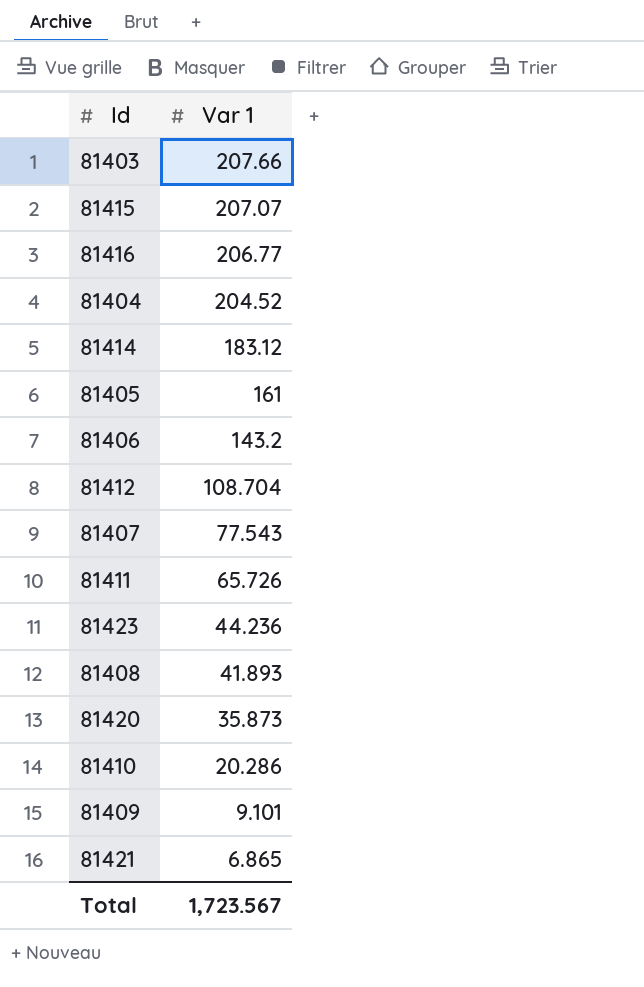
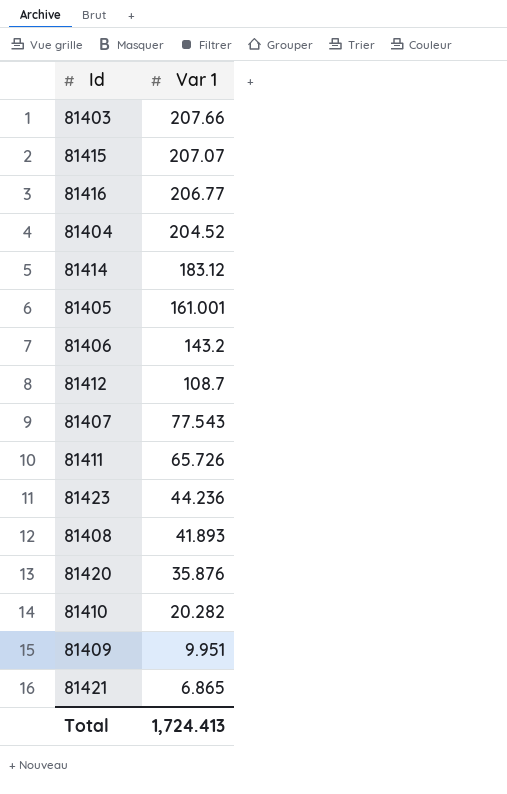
81405 | Var 1: 161 -> 161.001
81412 | Var 1: 108.704 -> 108.7
81420 | Var 1: 35.873 -> 35.876
81410 | Var 1: 20.286 -> 20.282
81409 | Var 1: 9.101 -> 9.951
Total | Var 1: 1,723.567 -> 1,724.413

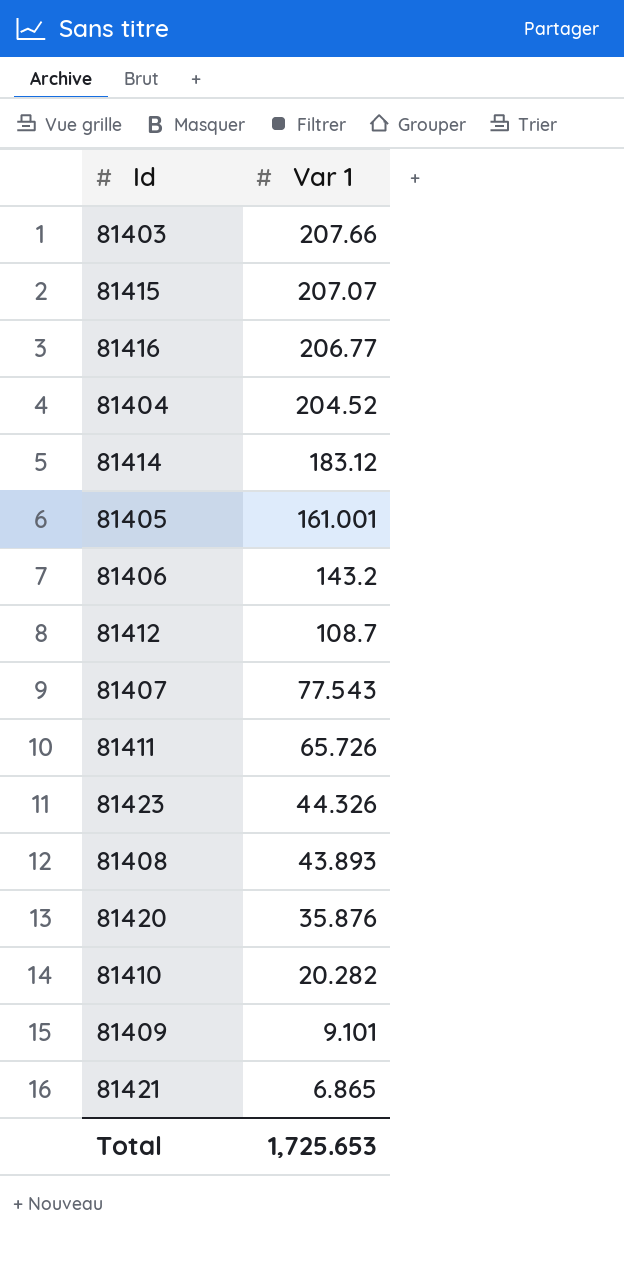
81423 | Var 1: 44.236 -> 44.326
81408 | Var 1: 41.893 -> 43.893
81409 | Var 1: 9.951 -> 9.101
Total | Var 1: 1,724.413 -> 1,725.653

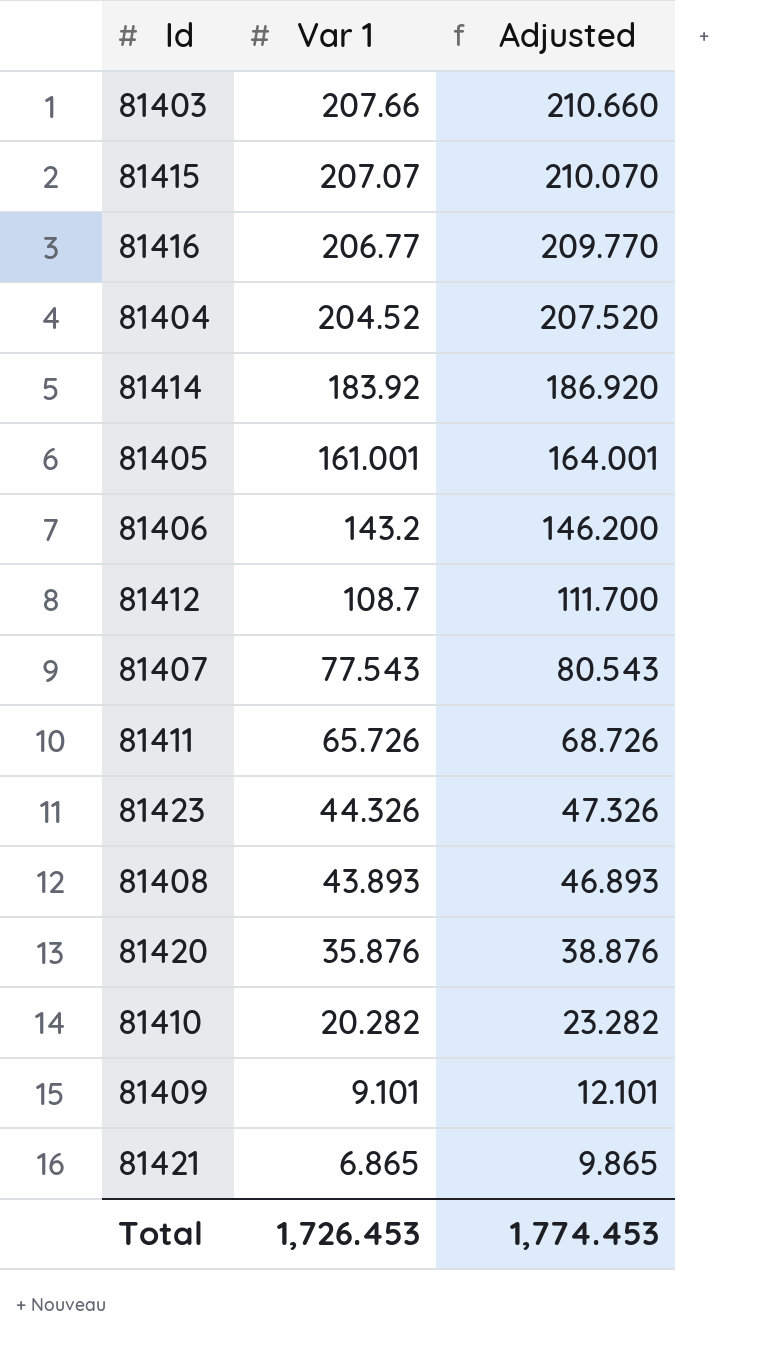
column Adjusted | formula: none -> [Var 1] + 3
81414 | Var 1: 183.12 -> 183.92
Total | Var 1: 1,725.653 -> 1,726.453

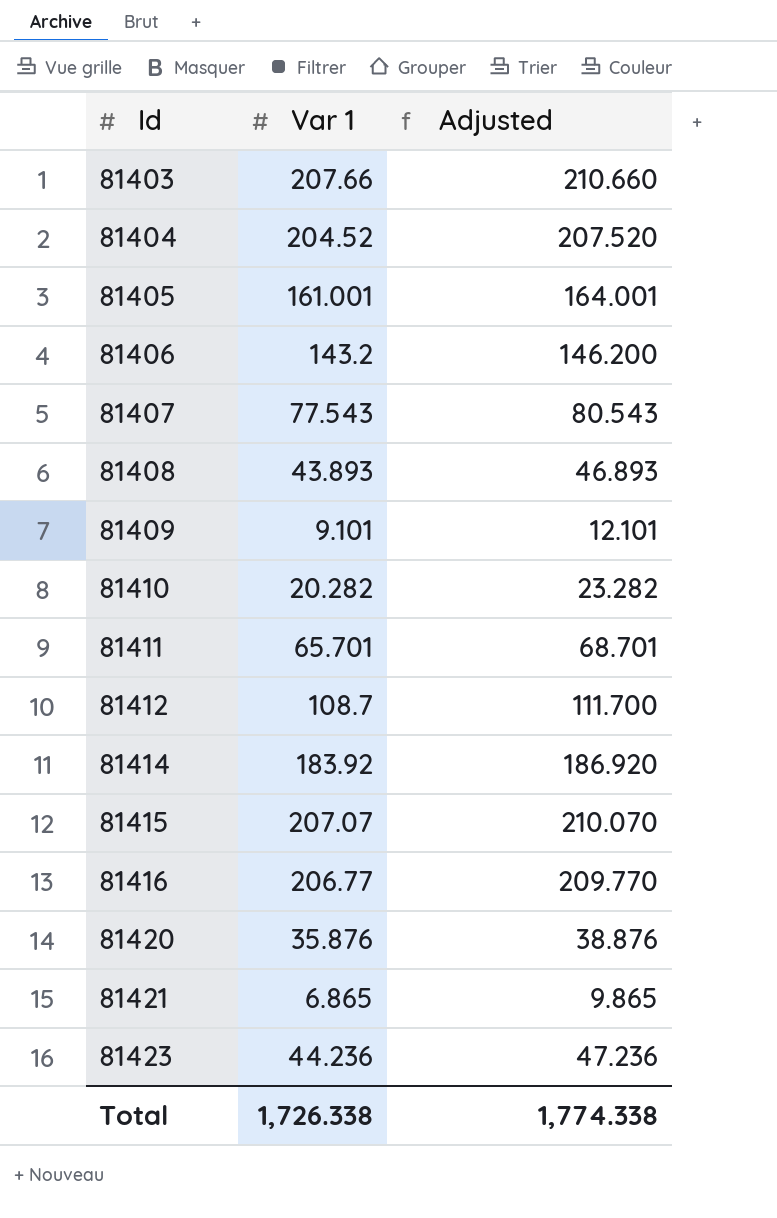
row order: Var 1 descending -> Id ascending
81411 | Var 1: 65.726 -> 65.701
81411 | Adjusted: 68.726 -> 68.701
81423 | Var 1: 44.326 -> 44.236
81423 | Adjusted: 47.326 -> 47.236
Total | Var 1: 1,726.453 -> 1,726.338
Total | Adjusted: 1,774.453 -> 1,774.338

